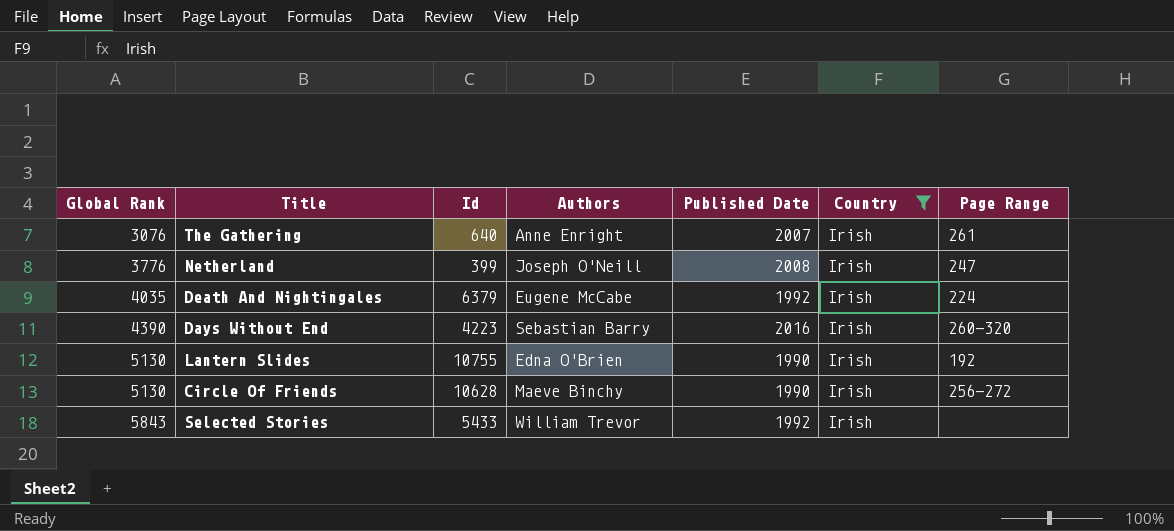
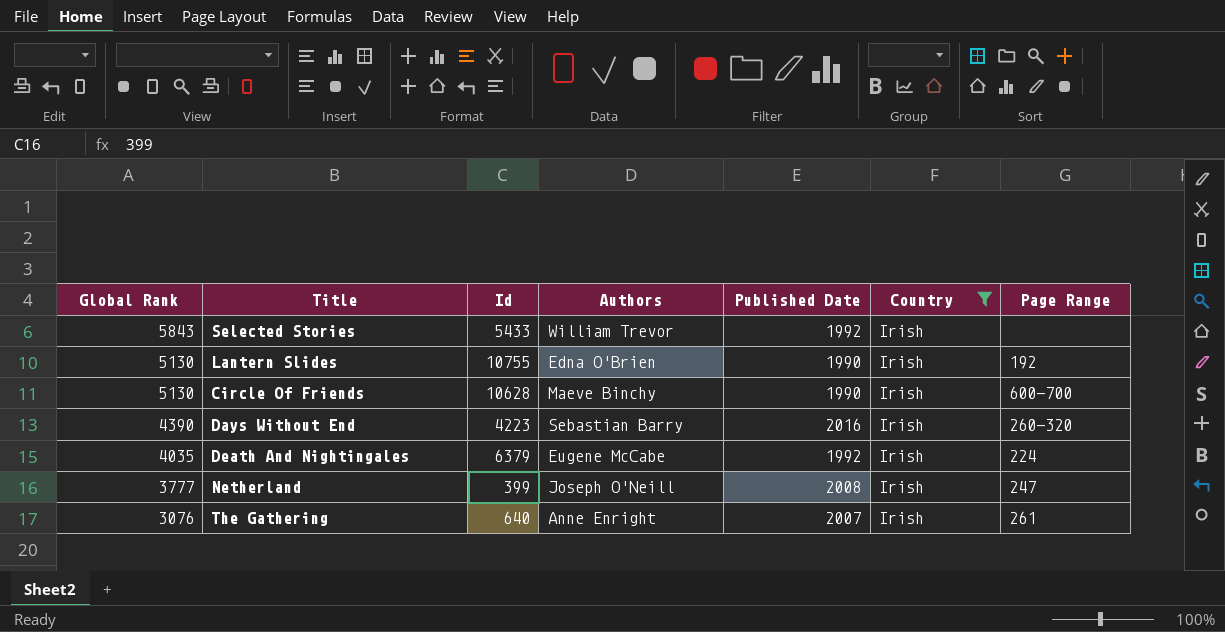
row order: Global Rank ascending -> Global Rank descending
Circle Of Friends | Page Range: 256-272 -> 600-700
Netherland | Global Rank: 3776 -> 3777

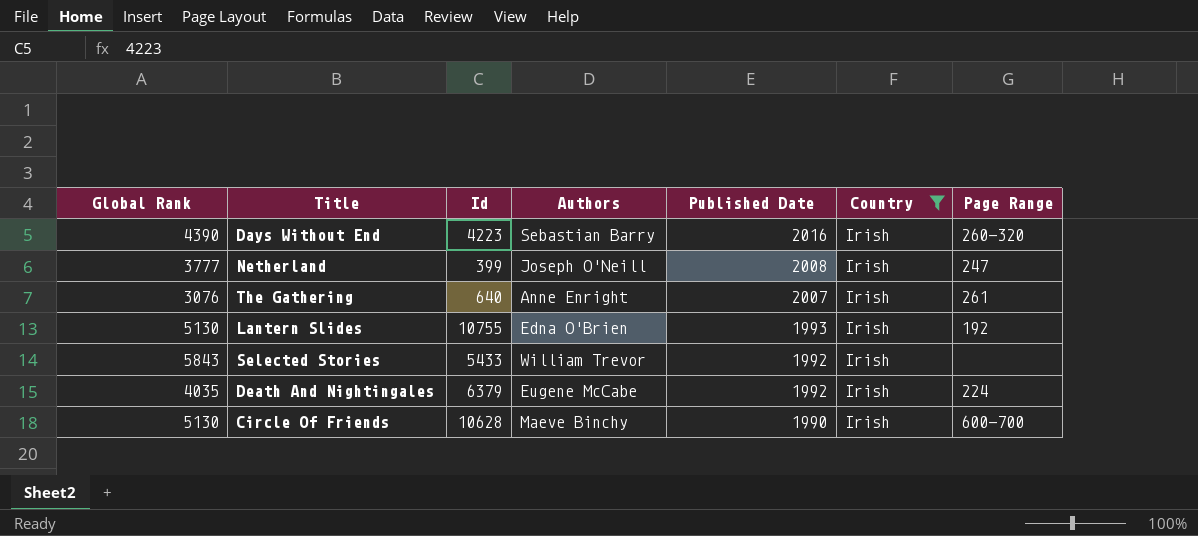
row order: Global Rank descending -> Published Date descending
Lantern Slides | Published Date: 1990 -> 1993

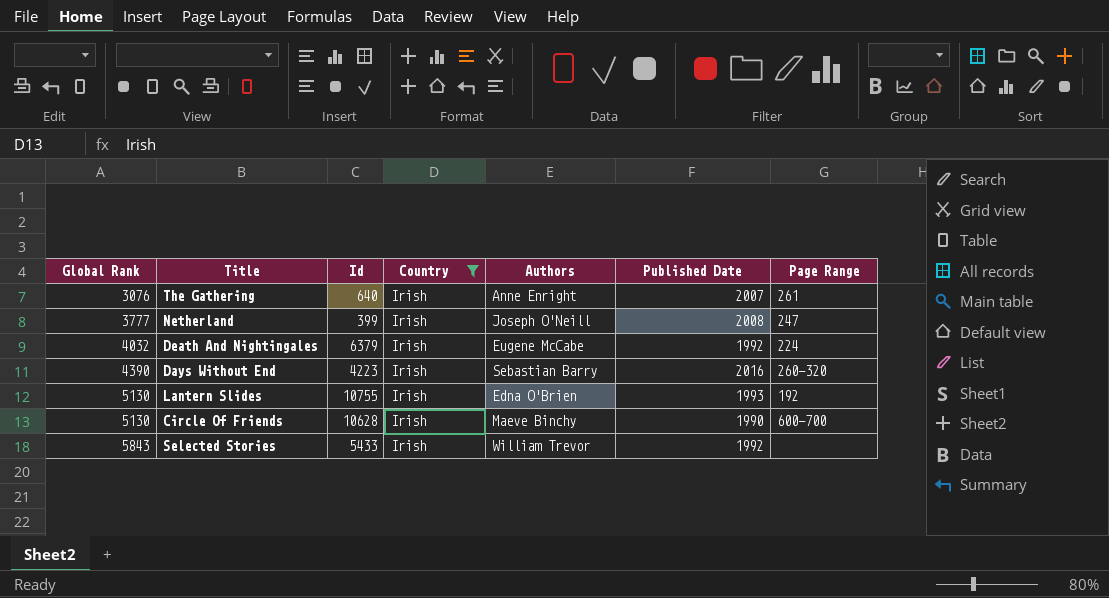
row order: Published Date descending -> Global Rank ascending
column Country | position: 6 -> 4
Death And Nightingales | Global Rank: 4035 -> 4032

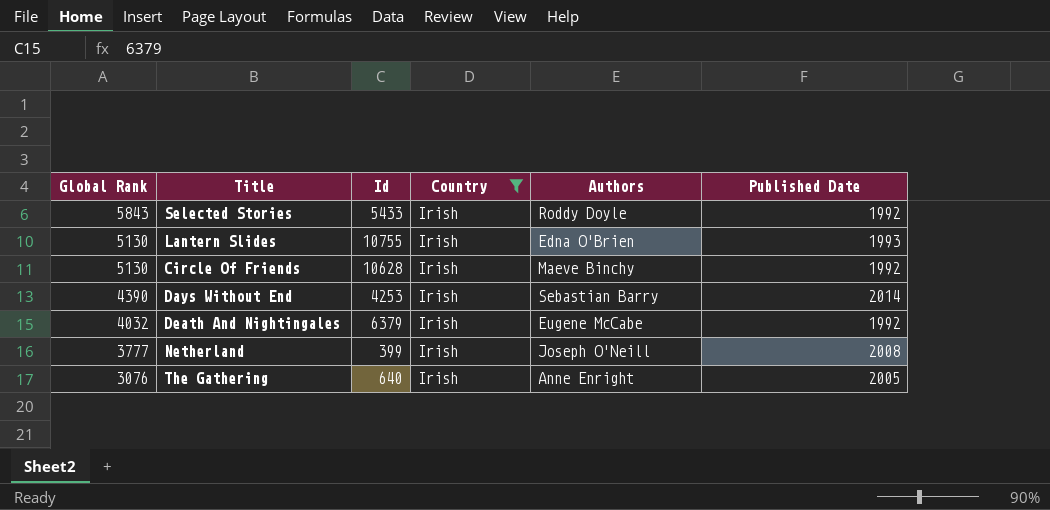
row order: Global Rank ascending -> Global Rank descending
column Page Range | position: 7 -> none
Selected Stories | Authors: William Trevor -> Roddy Doyle
Circle Of Friends | Published Date: 1990 -> 1992
Days Without End | Id: 4223 -> 4253
Days Without End | Published Date: 2016 -> 2014
The Gathering | Published Date: 2007 -> 2005

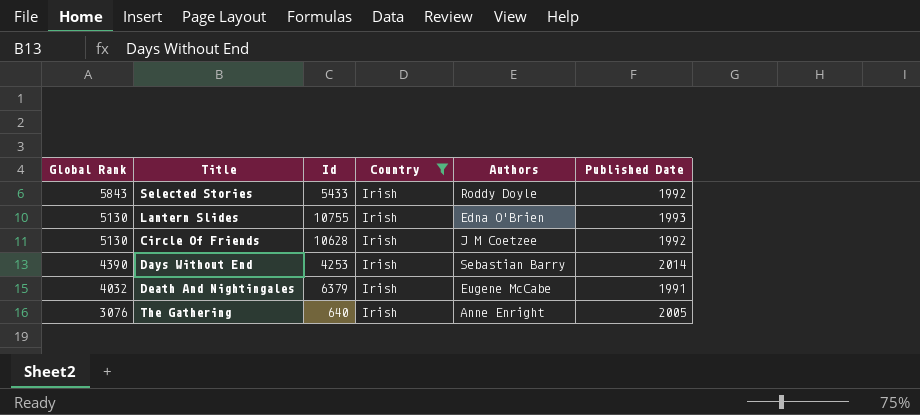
row Netherland: 3777 | 399 | Irish | Joseph O'Neill | 2008 -> none
Circle Of Friends | Authors: Maeve Binchy -> J M Coetzee
Death And Nightingales | Published Date: 1992 -> 1991

